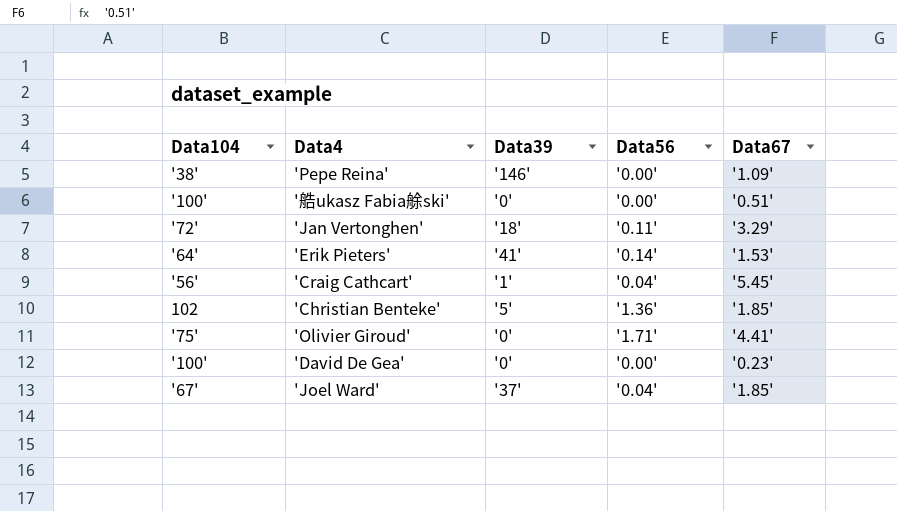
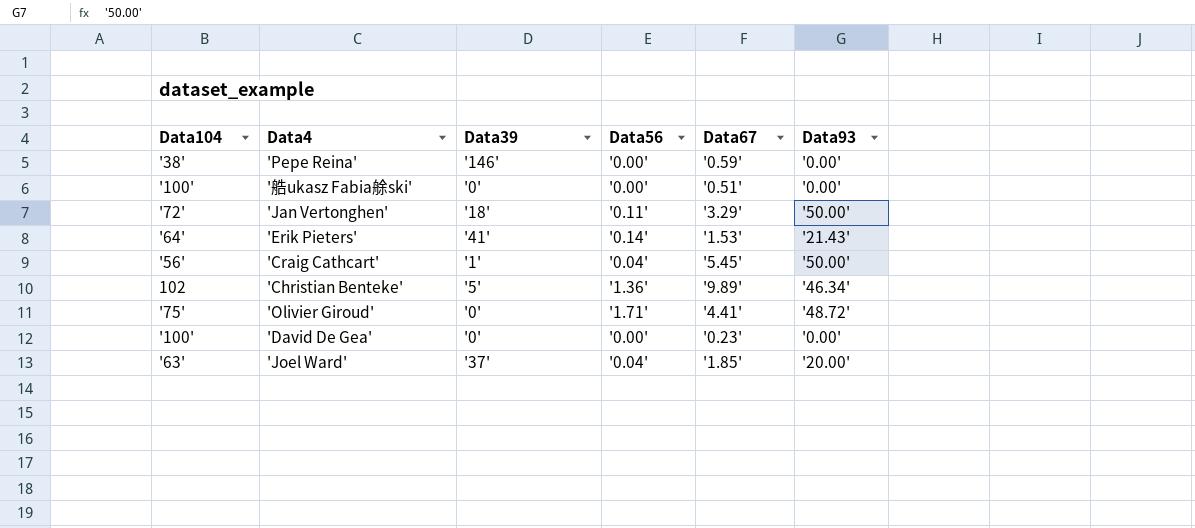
column Data93 | position: none -> 6
'Pepe Reina' | Data67: '1.09' -> '0.59'
'Christian Benteke' | Data67: '1.85' -> '9.89'
'Joel Ward' | Data104: '67' -> '63'

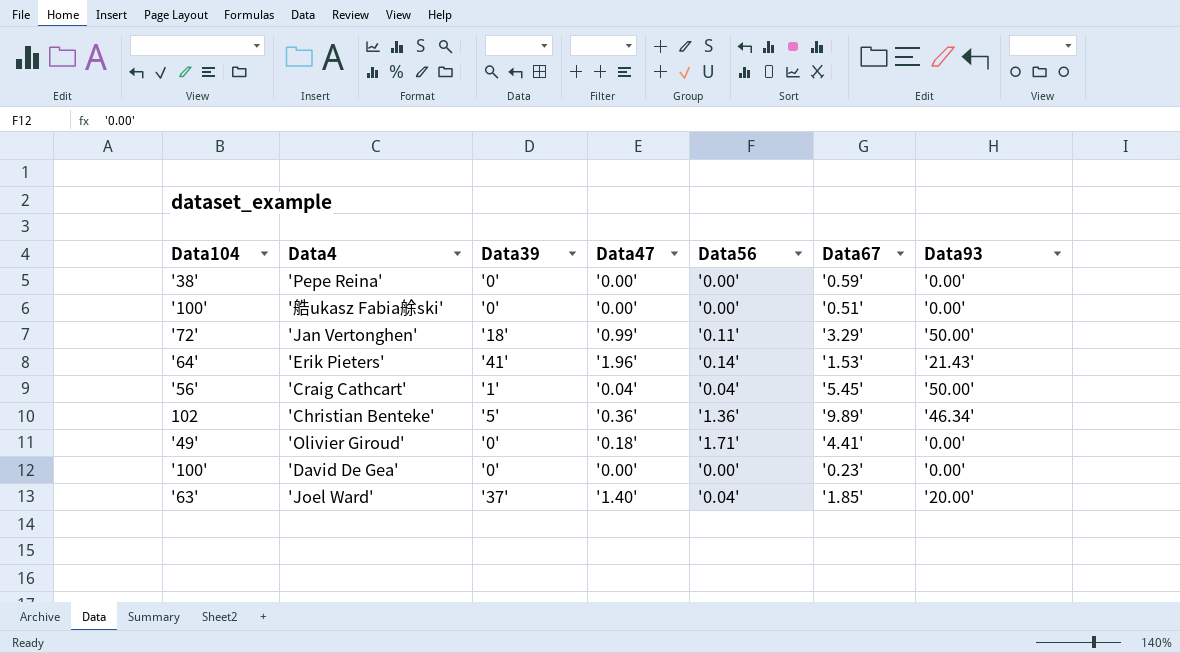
column Data47 | position: none -> 4
'Pepe Reina' | Data39: '146' -> '0'
'Olivier Giroud' | Data104: '75' -> '49'
'Olivier Giroud' | Data93: '48.72' -> '0.00'

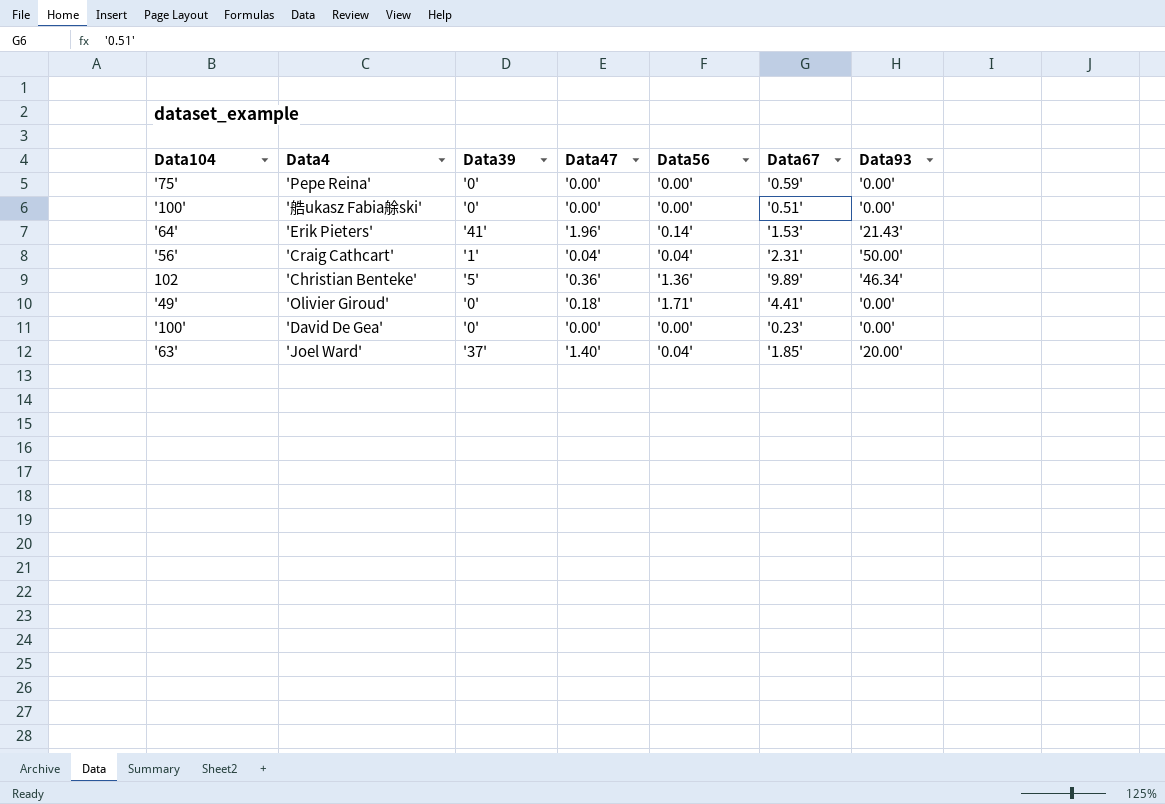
row 'Jan Vertonghen': '72' | '18' | '0.99' | '0.11' | '3.29' | '50.00' -> none
'Pepe Reina' | Data104: '38' -> '75'
'Craig Cathcart' | Data67: '5.45' -> '2.31'

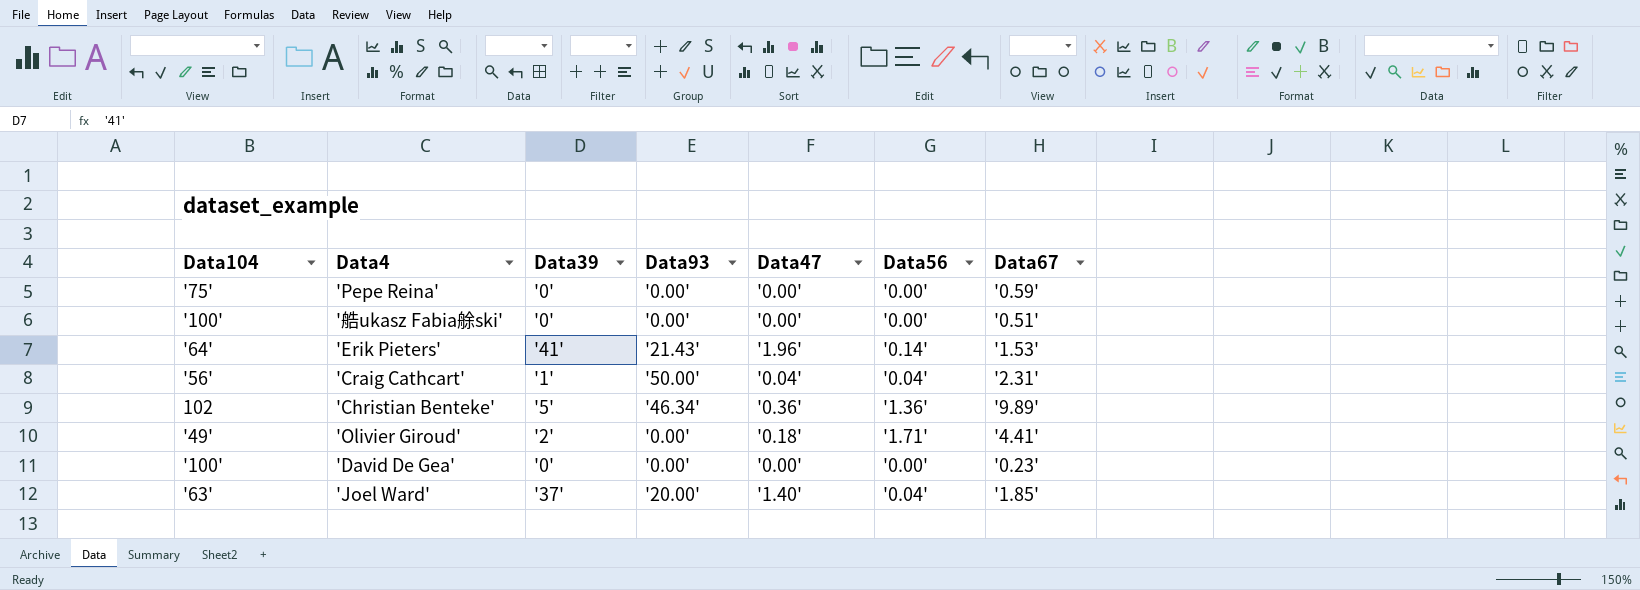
column Data93 | position: 7 -> 4
'Olivier Giroud' | Data39: '0' -> '2'

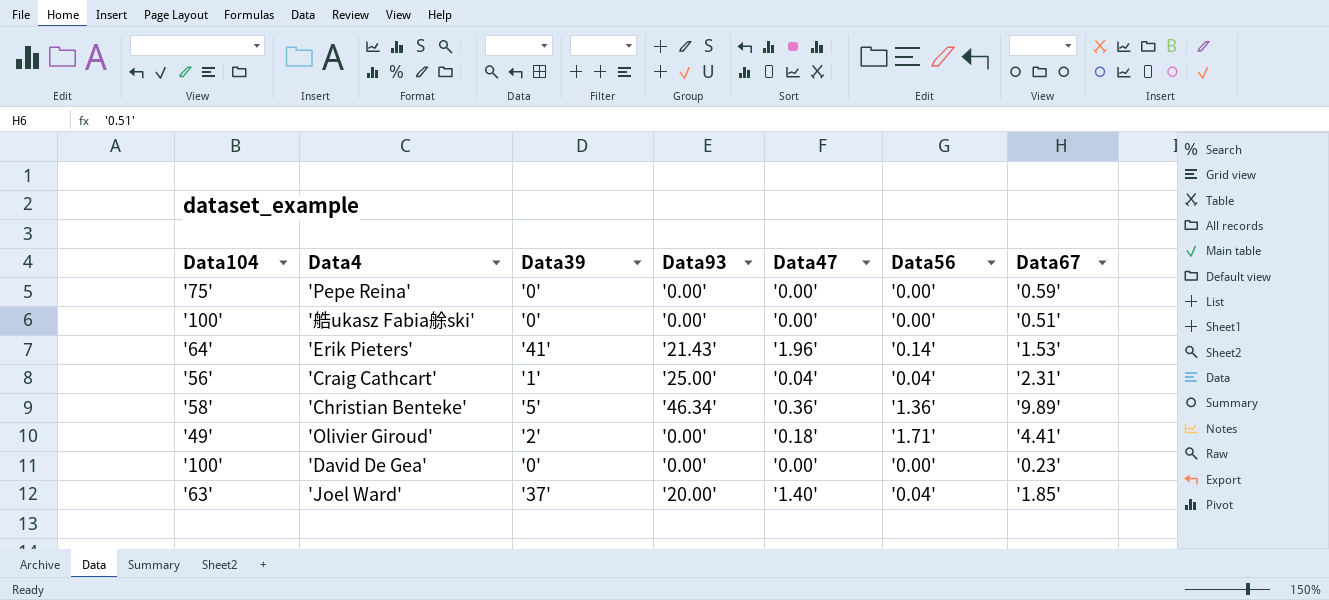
'Craig Cathcart' | Data93: '50.00' -> '25.00'
'Christian Benteke' | Data104: 102 -> '58'

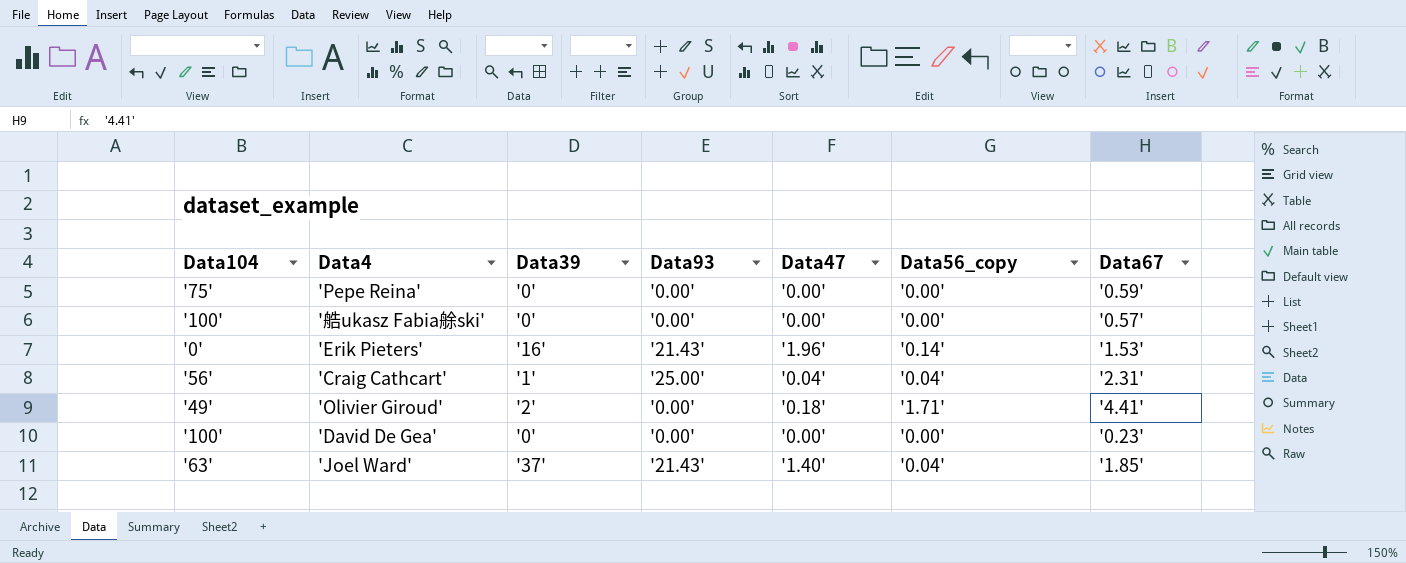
column name: Data56 -> Data56_copy
row 'Christian Benteke': '58' | '5' | '46.34' | '0.36' | '1.36' | '9.89' -> none
'艁ukasz Fabia艅ski' | Data67: '0.51' -> '0.57'
'Erik Pieters' | Data104: '64' -> '0'
'Erik Pieters' | Data39: '41' -> '16'
'Joel Ward' | Data93: '20.00' -> '21.43'

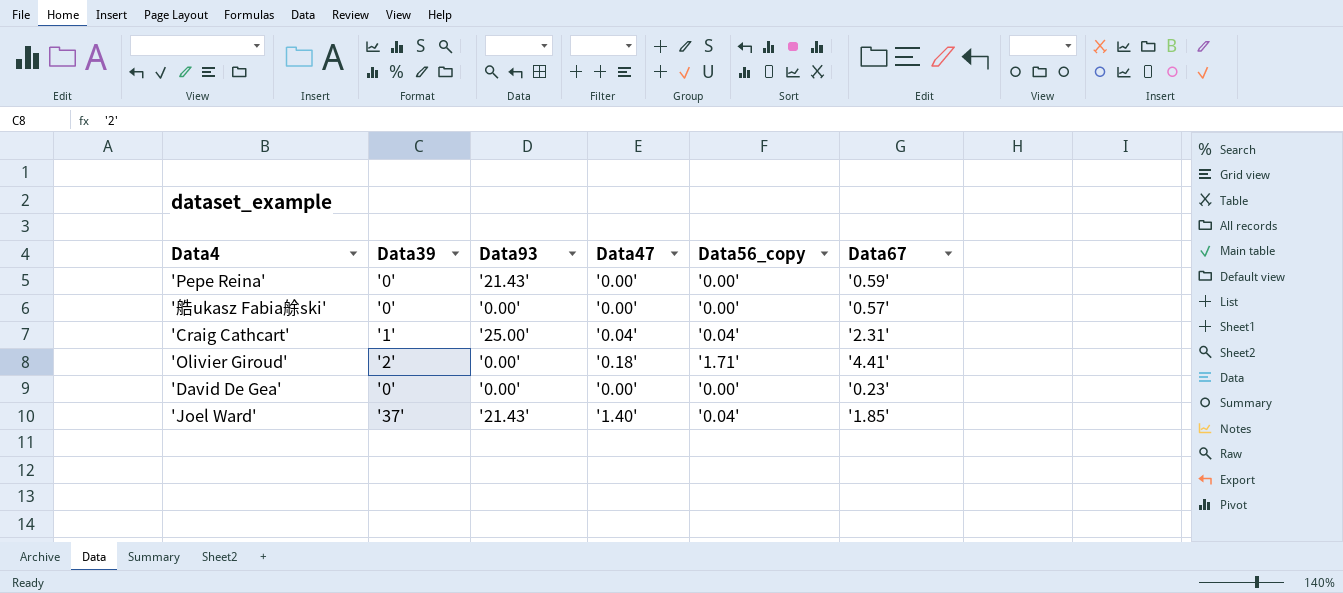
column Data104 | position: 1 -> none
row 'Erik Pieters': '0' | '16' | '21.43' | '1.96' | '0.14' | '1.53' -> none
'Pepe Reina' | Data93: '0.00' -> '21.43'

